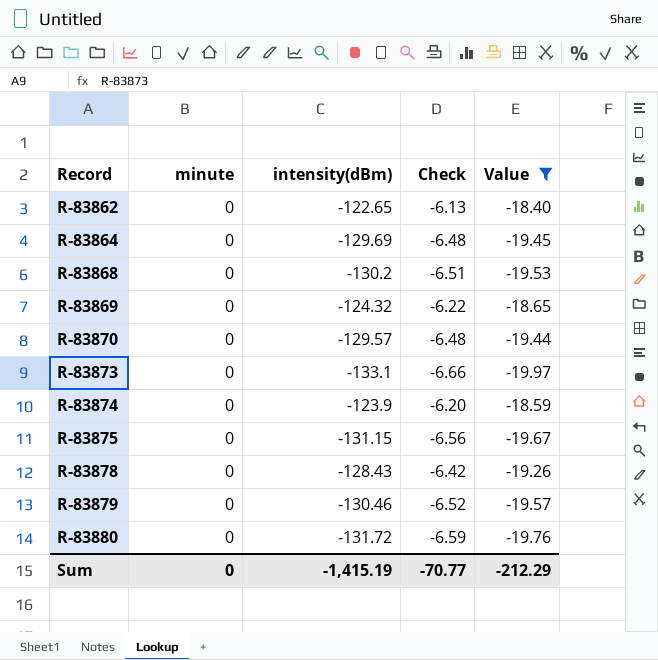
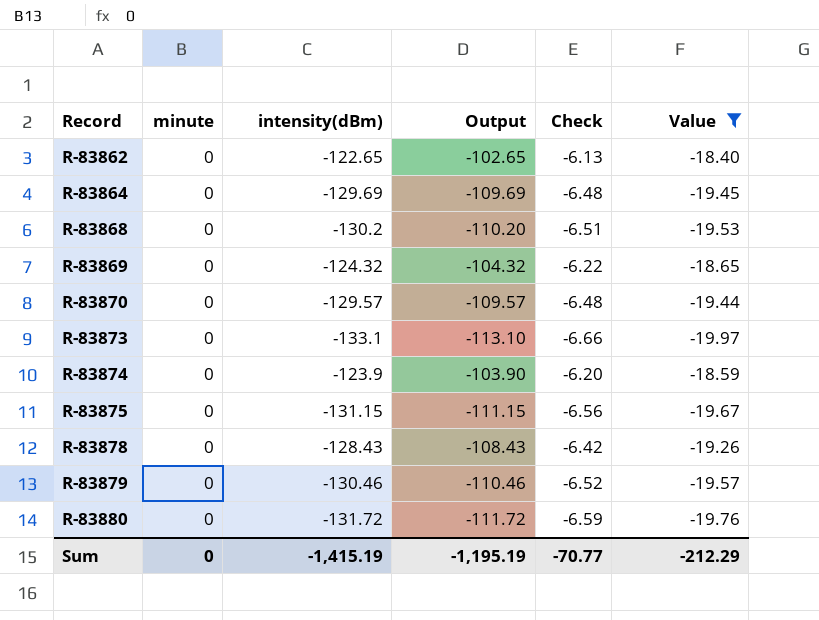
column Output | formula: none -> [intensity(dBm)] + 20

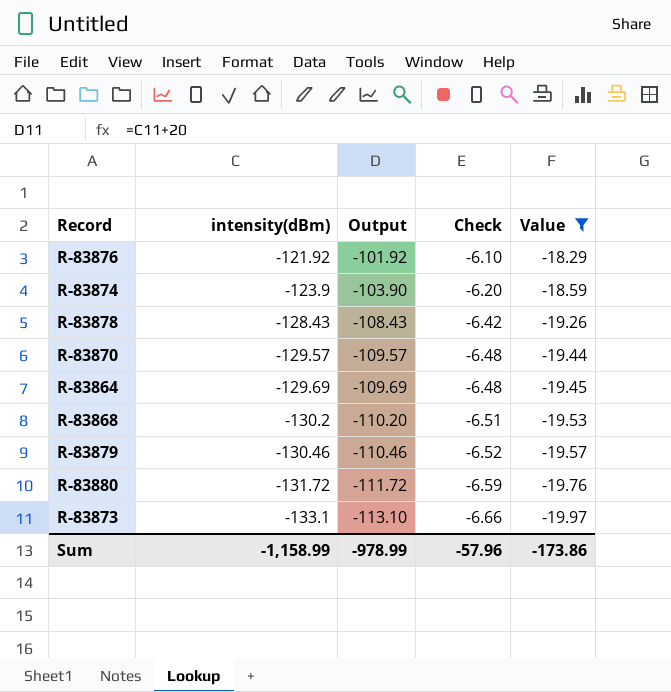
row order: Record ascending -> intensity(dBm) descending
column minute | position: 2 -> none
row R-83862: 0 | -122.65 | -102.65 | -6.13 | -18.40 -> none
row R-83869: 0 | -124.32 | -104.32 | -6.22 | -18.65 -> none
row R-83875: 0 | -131.15 | -111.15 | -6.56 | -19.67 -> none
row R-83876: none -> -121.92 | -101.92 | -6.10 | -18.29
Sum | intensity(dBm): -1,415.19 -> -1,158.99
Sum | Output: -1,195.19 -> -978.99
Sum | Check: -70.77 -> -57.96
Sum | Value: -212.29 -> -173.86

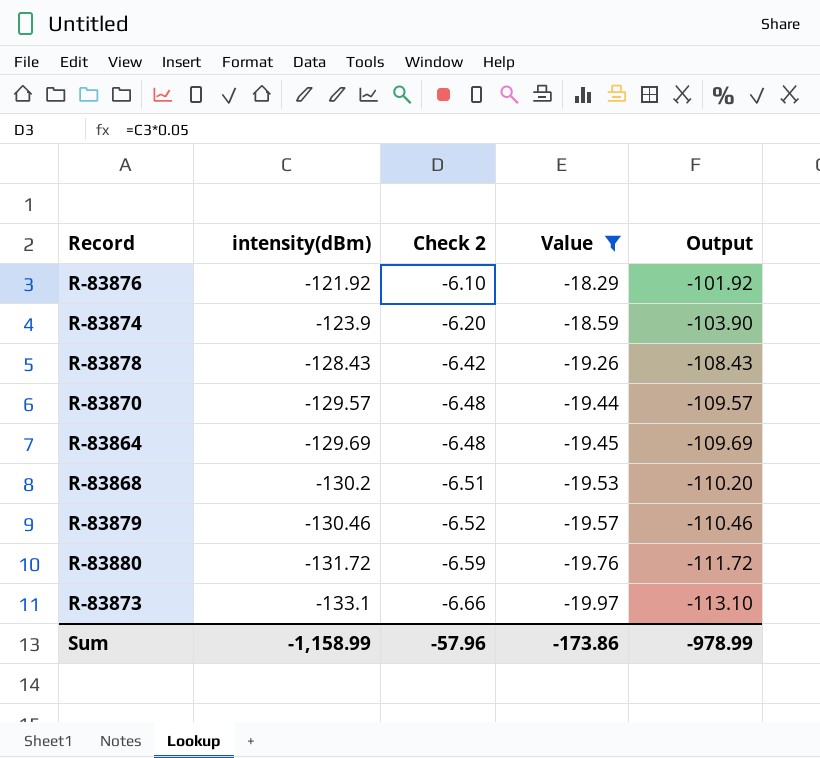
column name: Check -> Check 2
column Output | position: 3 -> 5

